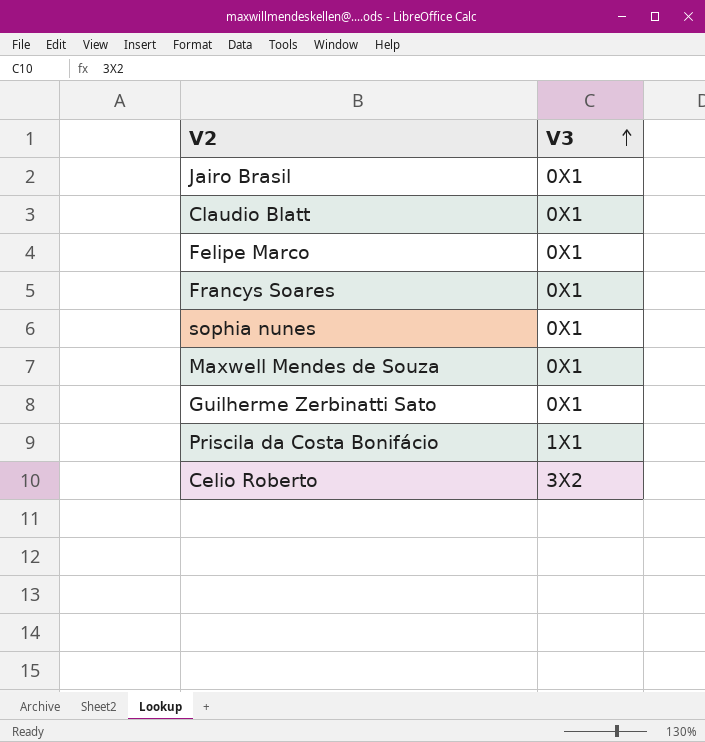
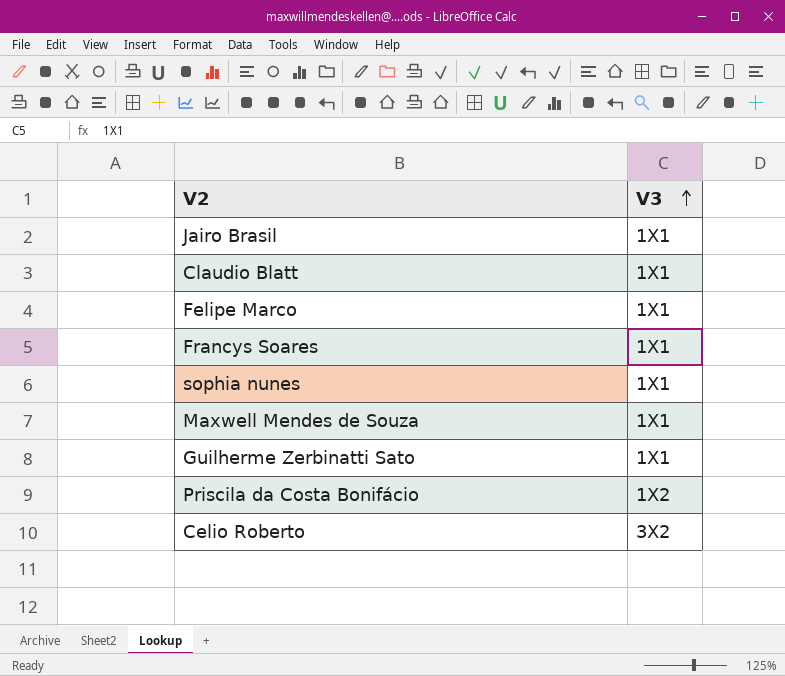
Jairo Brasil | V3: 0X1 -> 1X1
Claudio Blatt | V3: 0X1 -> 1X1
Felipe Marco | V3: 0X1 -> 1X1
Francys Soares | V3: 0X1 -> 1X1
sophia nunes | V3: 0X1 -> 1X1
Maxwell Mendes de Souza | V3: 0X1 -> 1X1
Guilherme Zerbinatti Sato | V3: 0X1 -> 1X1
Priscila da Costa Bonifácio | V3: 1X1 -> 1X2

